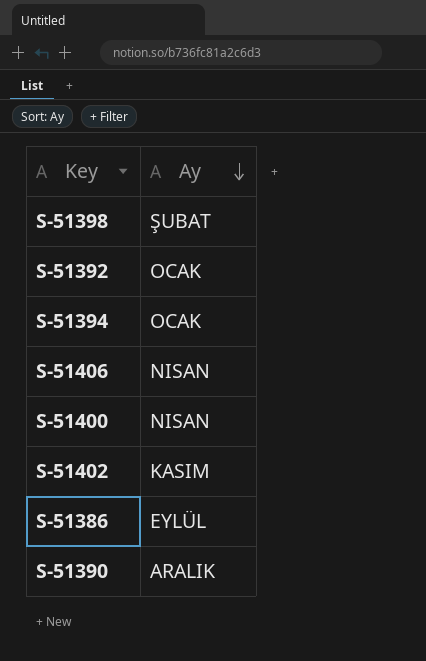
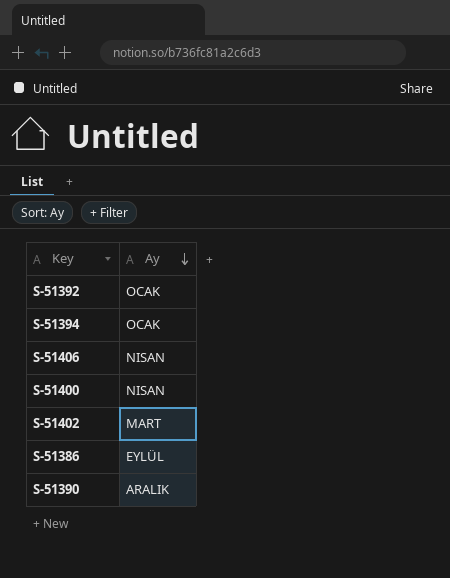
row S-51398: ŞUBAT -> none
S-51402 | Ay: KASIM -> MART

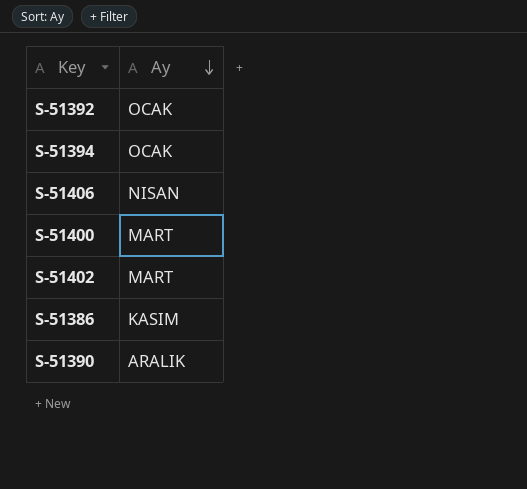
S-51400 | Ay: NISAN -> MART
S-51386 | Ay: EYLÜL -> KASIM

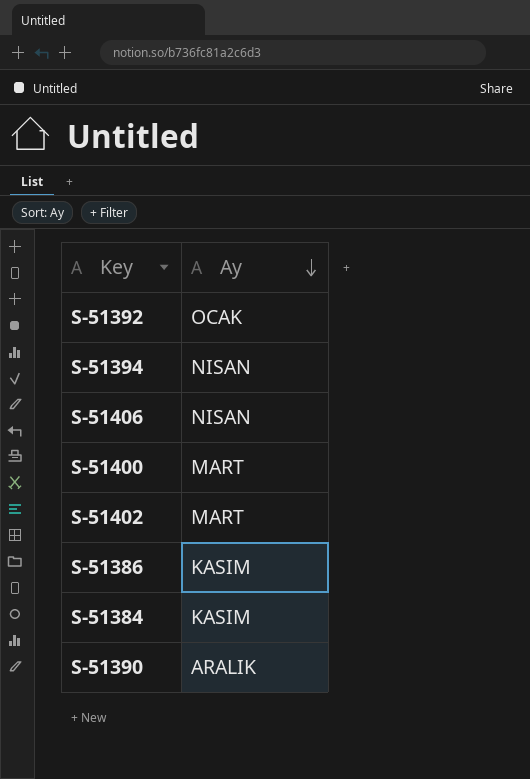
S-51394 | Ay: OCAK -> NISAN
row S-51384: none -> KASIM

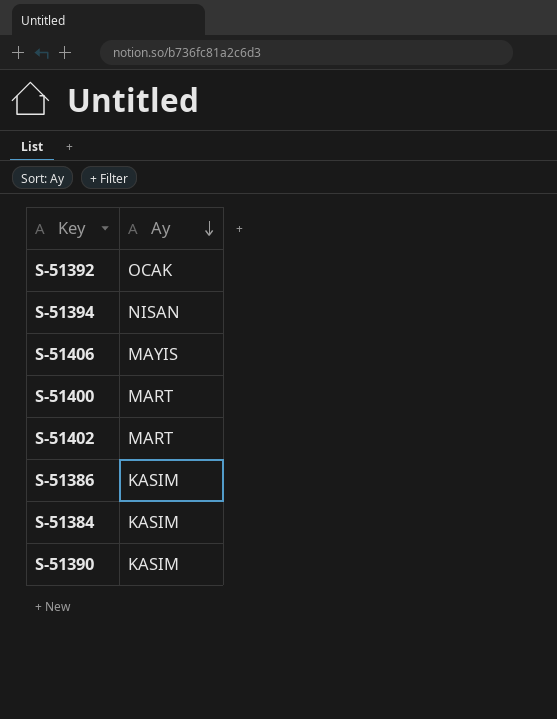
S-51406 | Ay: NISAN -> MAYIS
S-51390 | Ay: ARALIK -> KASIM

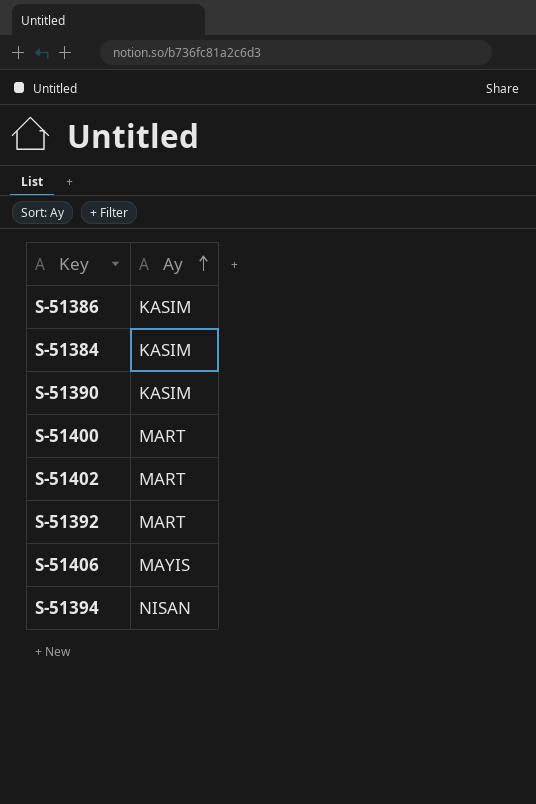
row order: Ay descending -> Ay ascending
S-51392 | Ay: OCAK -> MART

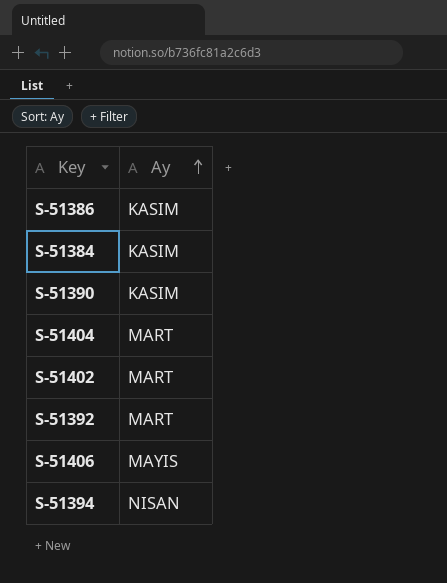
row S-51400: MART -> none
row S-51404: none -> MART

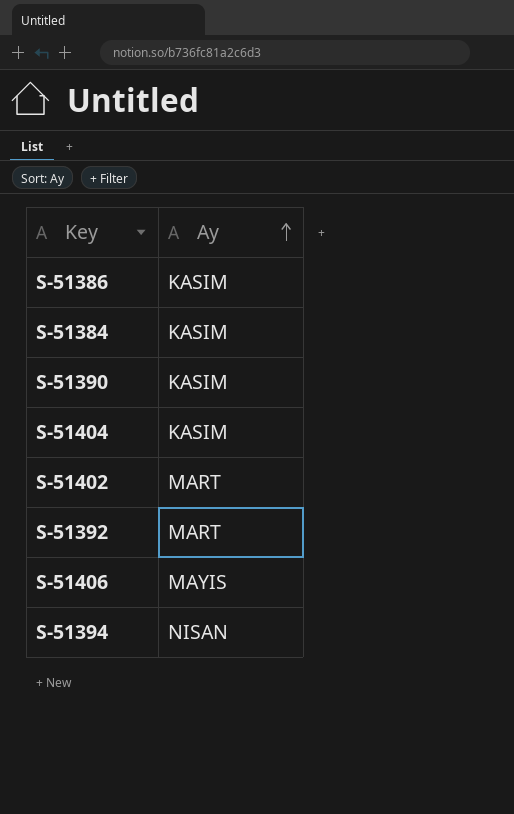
S-51404 | Ay: MART -> KASIM

